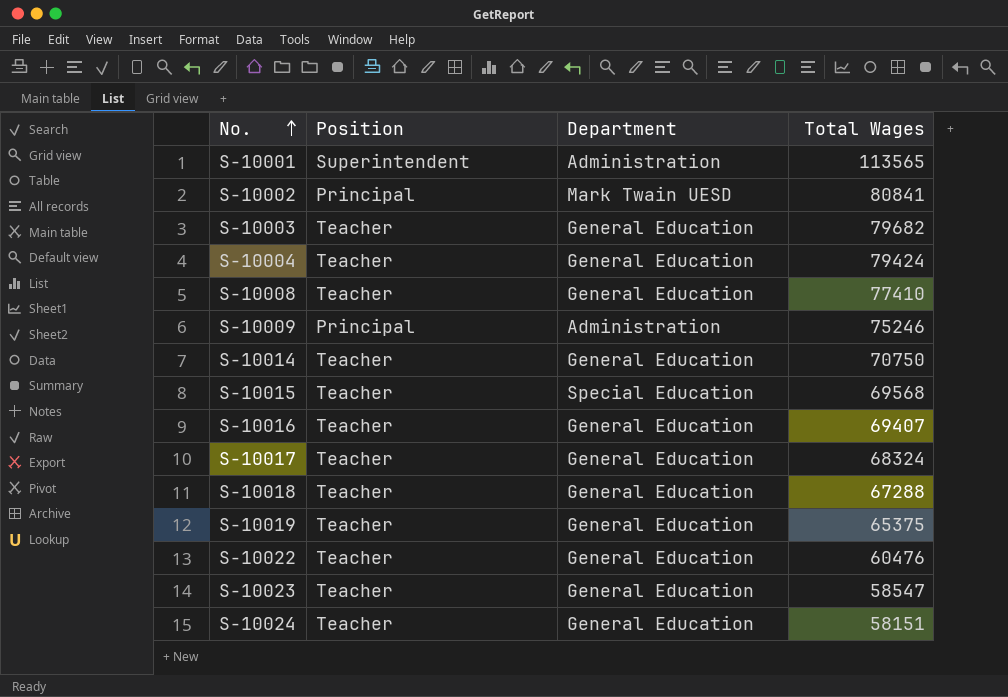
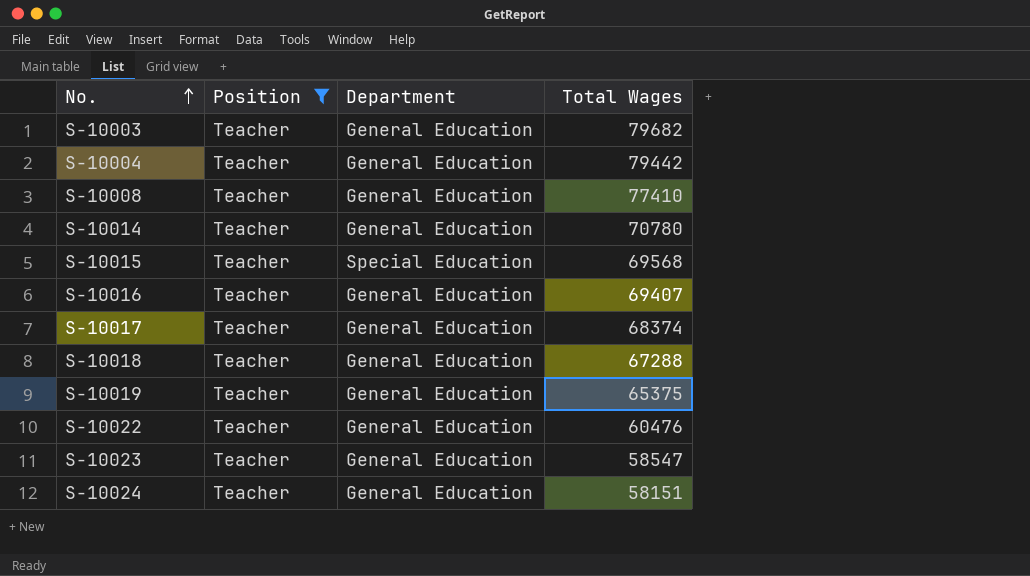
filter: none -> Position = Teacher
S-10004 | Total Wages: 79424 -> 79442
S-10014 | Total Wages: 70750 -> 70780
S-10017 | Total Wages: 68324 -> 68374

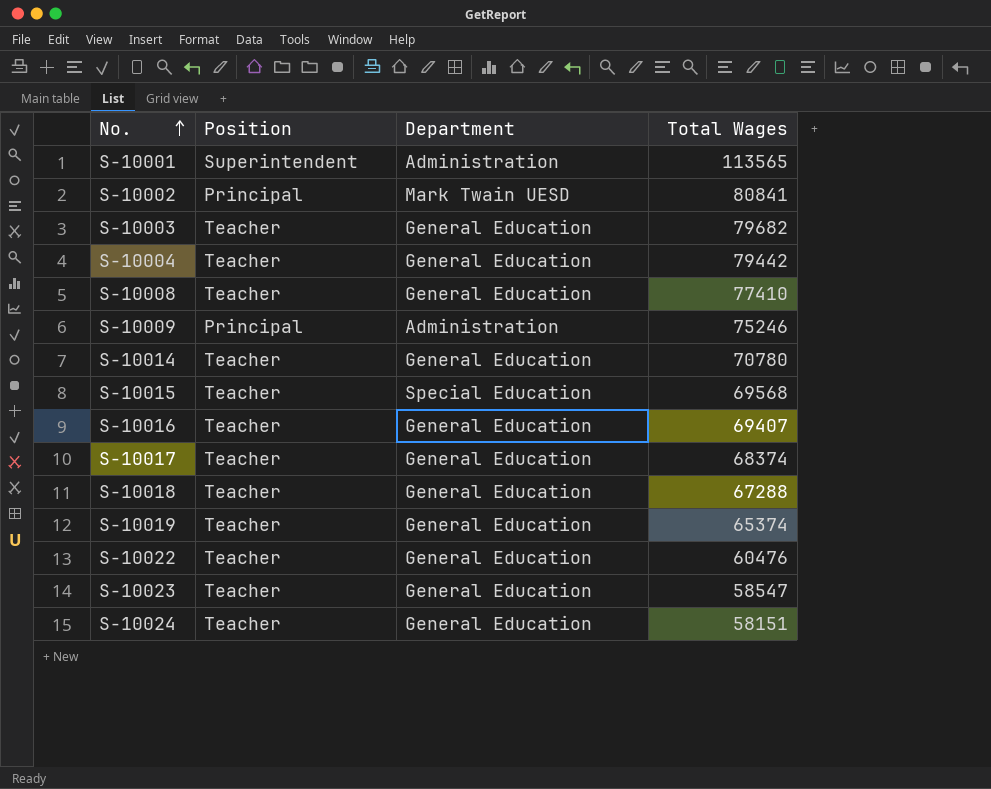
filter: Position = Teacher -> none
S-10019 | Total Wages: 65375 -> 65374

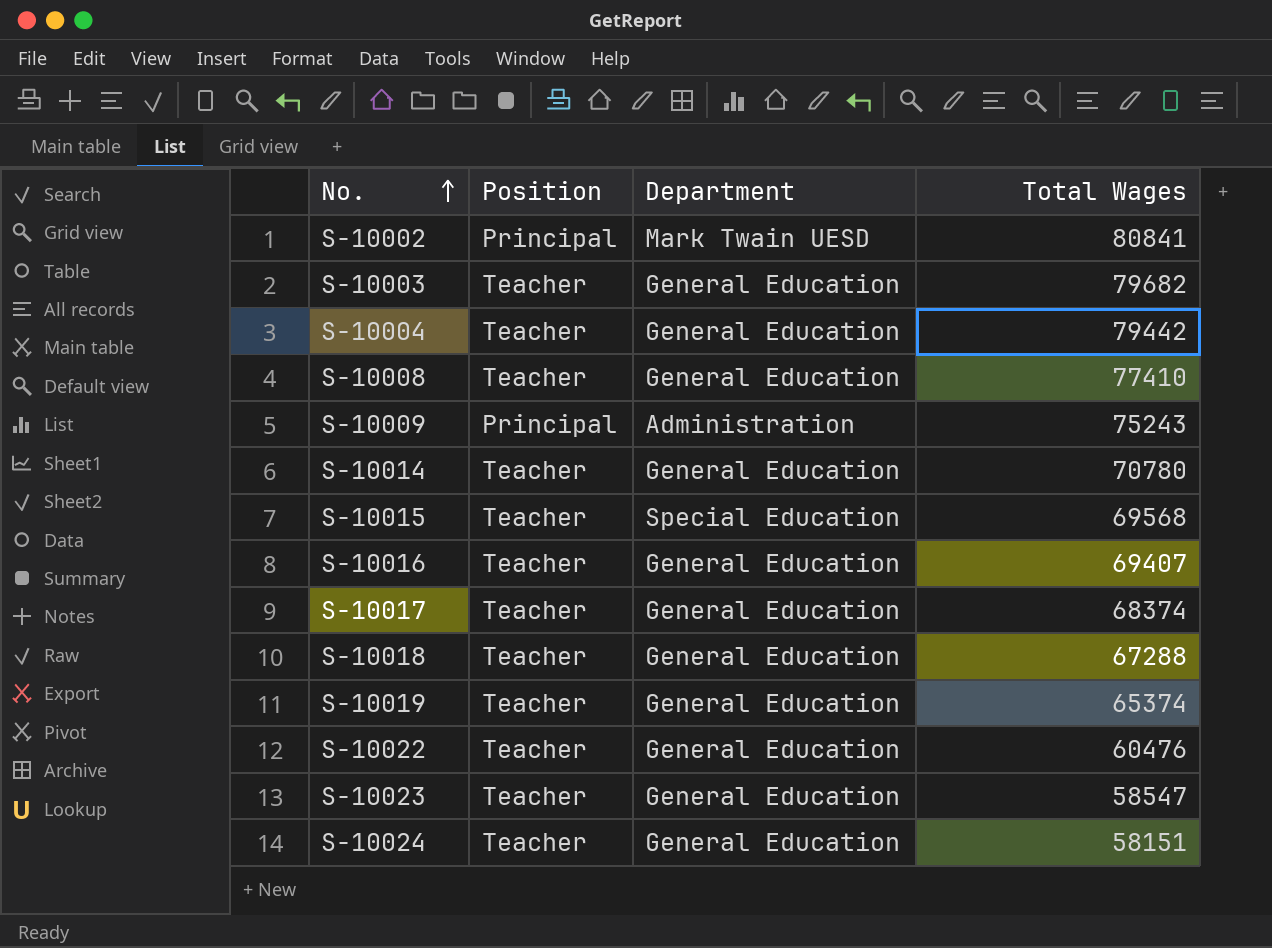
row S-10001: Superintendent | Administration | 113565 -> none
S-10009 | Total Wages: 75246 -> 75243

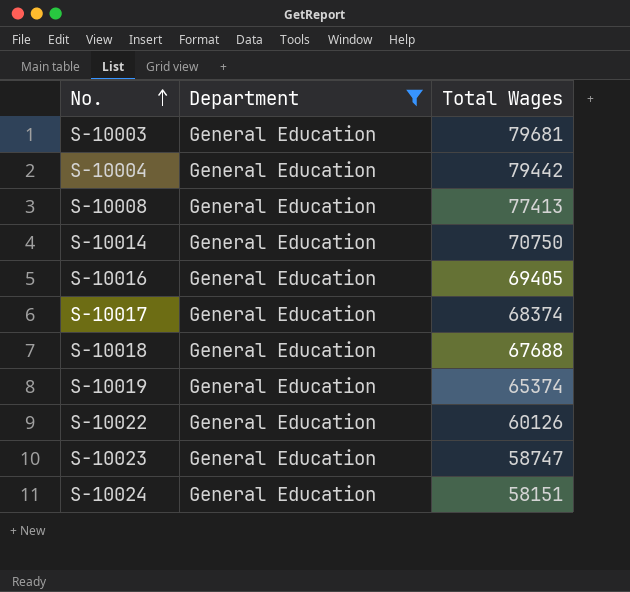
filter: none -> Department = General Education
column Position | position: 2 -> none
S-10003 | Total Wages: 79682 -> 79681
S-10008 | Total Wages: 77410 -> 77413
S-10014 | Total Wages: 70780 -> 70750
S-10016 | Total Wages: 69407 -> 69405
S-10018 | Total Wages: 67288 -> 67688
S-10022 | Total Wages: 60476 -> 60126
S-10023 | Total Wages: 58547 -> 58747

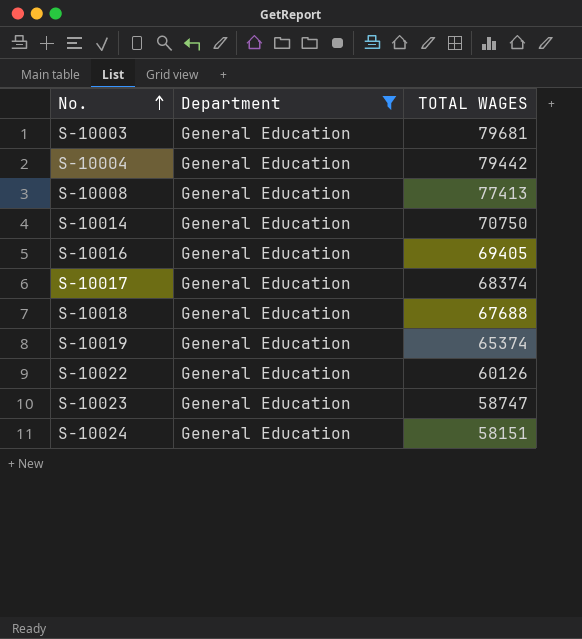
column name: Total Wages -> TOTAL WAGES

